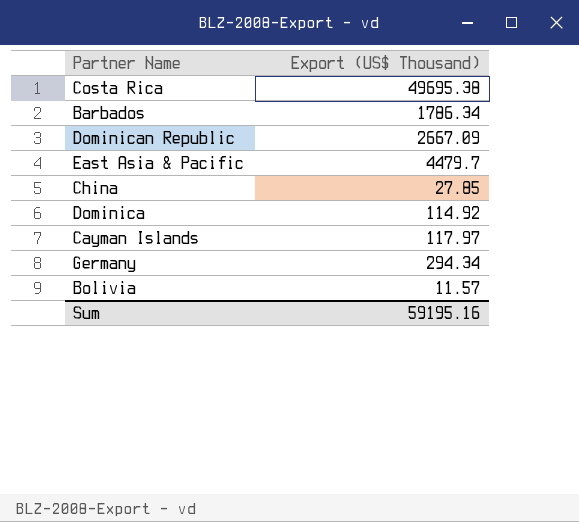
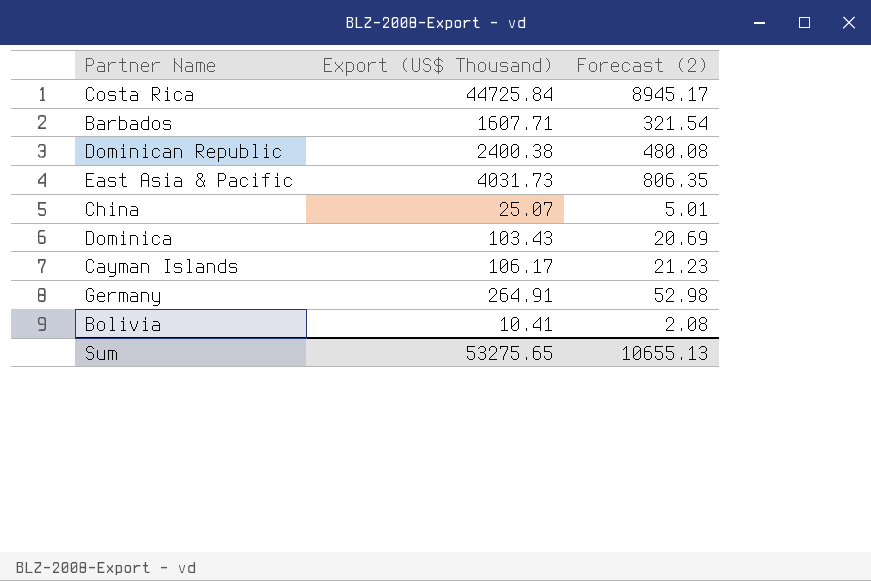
column Forecast (2) | formula: none -> [Export (US$ Thousand)] * 0.2
Costa Rica | Export (US$ Thousand): 49695.38 -> 44725.84
Barbados | Export (US$ Thousand): 1786.34 -> 1607.71
Dominican Republic | Export (US$ Thousand): 2667.09 -> 2400.38
East Asia & Pacific | Export (US$ Thousand): 4479.7 -> 4031.73
China | Export (US$ Thousand): 27.85 -> 25.07
Dominica | Export (US$ Thousand): 114.92 -> 103.43
Cayman Islands | Export (US$ Thousand): 117.97 -> 106.17
Germany | Export (US$ Thousand): 294.34 -> 264.91
Bolivia | Export (US$ Thousand): 11.57 -> 10.41
Sum | Export (US$ Thousand): 59195.16 -> 53275.65

